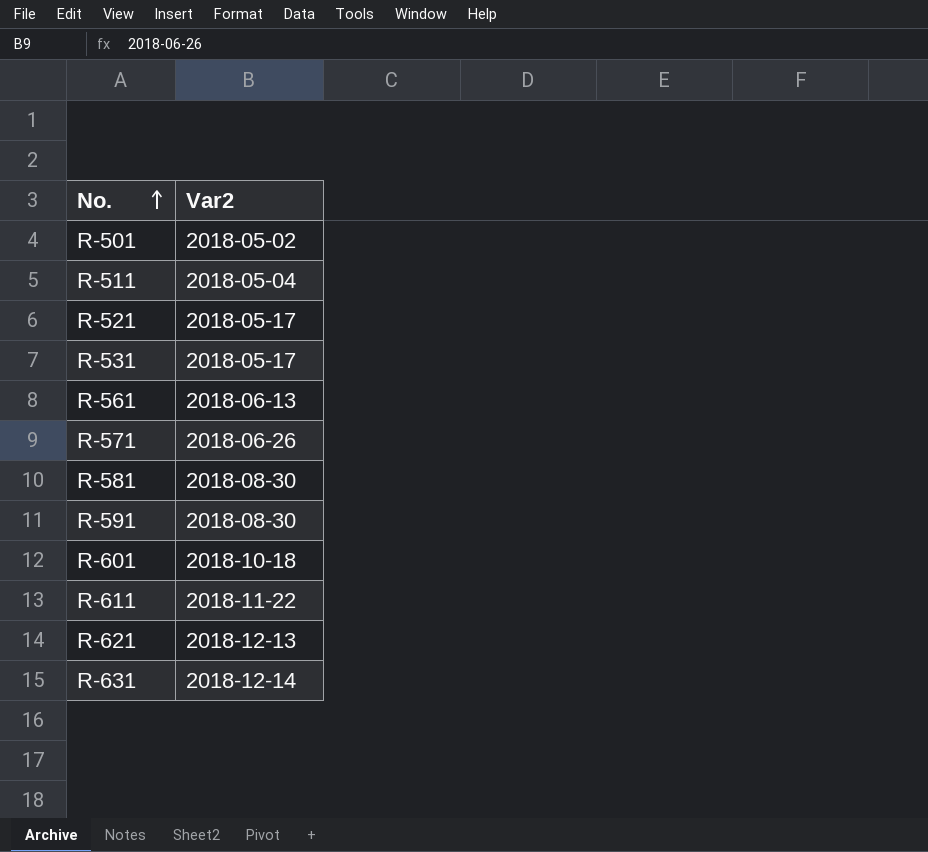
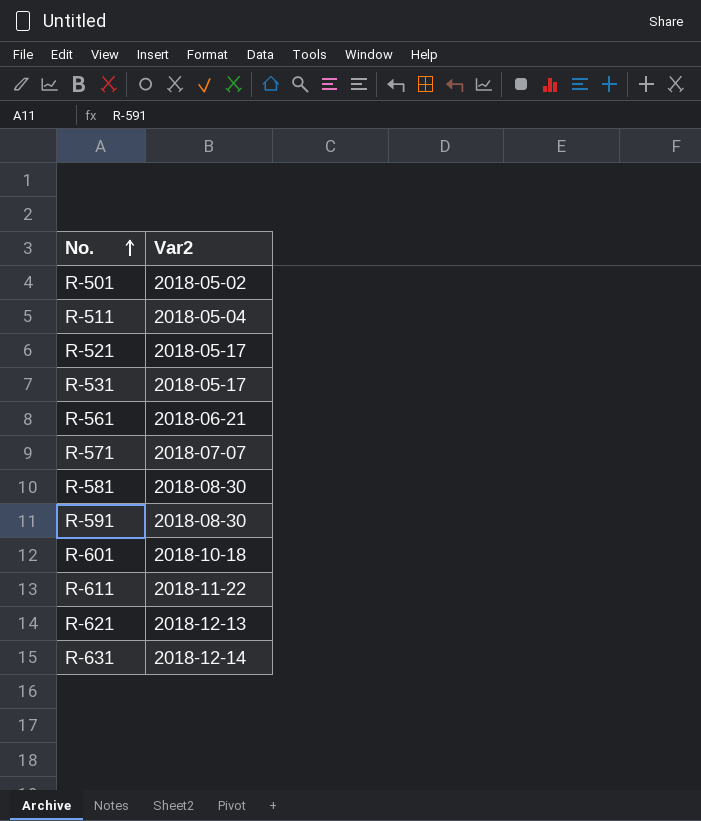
R-561 | Var2: 2018-06-13 -> 2018-06-21
R-571 | Var2: 2018-06-26 -> 2018-07-07

